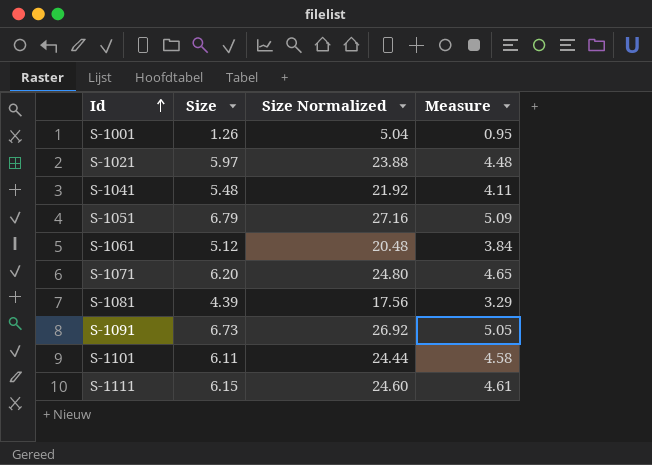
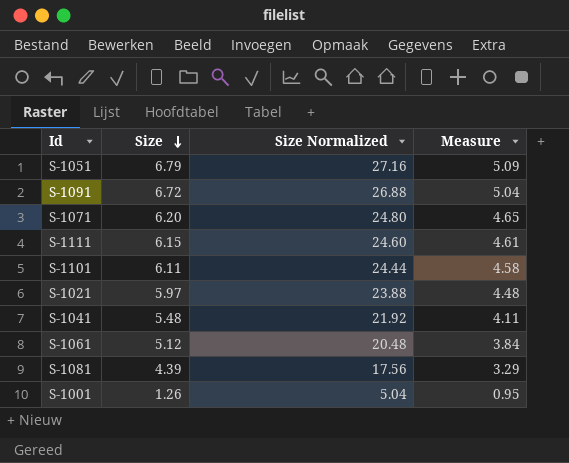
row order: Id ascending -> Size descending
S-1091 | Size: 6.73 -> 6.72
S-1091 | Size Normalized: 26.92 -> 26.88
S-1091 | Measure: 5.05 -> 5.04

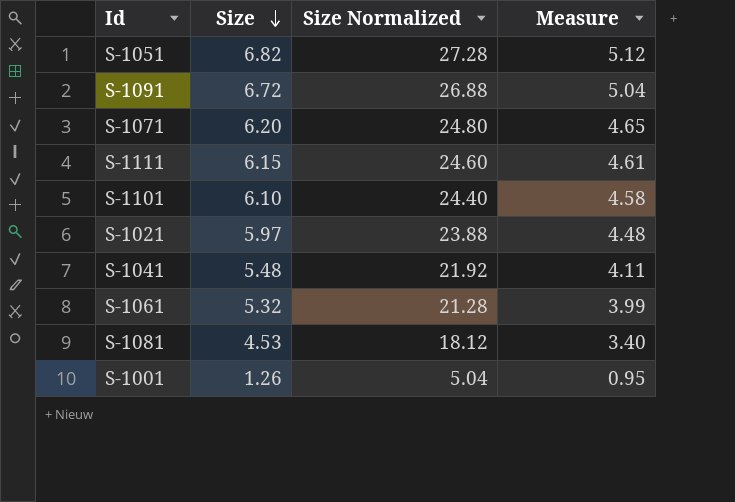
S-1051 | Size: 6.79 -> 6.82
S-1051 | Size Normalized: 27.16 -> 27.28
S-1051 | Measure: 5.09 -> 5.12
S-1101 | Size: 6.11 -> 6.10
S-1101 | Size Normalized: 24.44 -> 24.40
S-1061 | Size: 5.12 -> 5.32
S-1061 | Size Normalized: 20.48 -> 21.28
S-1061 | Measure: 3.84 -> 3.99
S-1081 | Size: 4.39 -> 4.53
S-1081 | Size Normalized: 17.56 -> 18.12
S-1081 | Measure: 3.29 -> 3.40

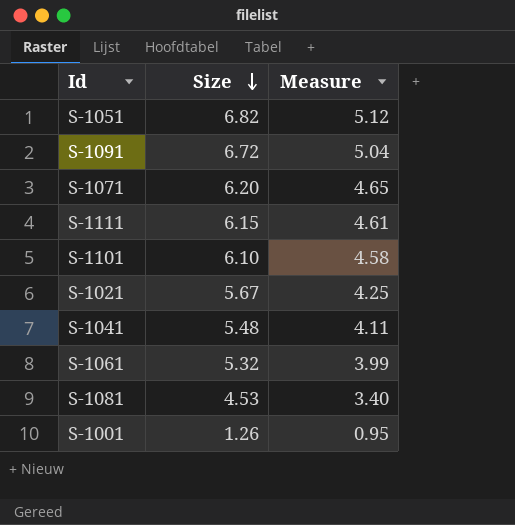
column Size Normalized | formula: [Size] * 4 -> none
S-1021 | Size: 5.97 -> 5.67
S-1021 | Measure: 4.48 -> 4.25

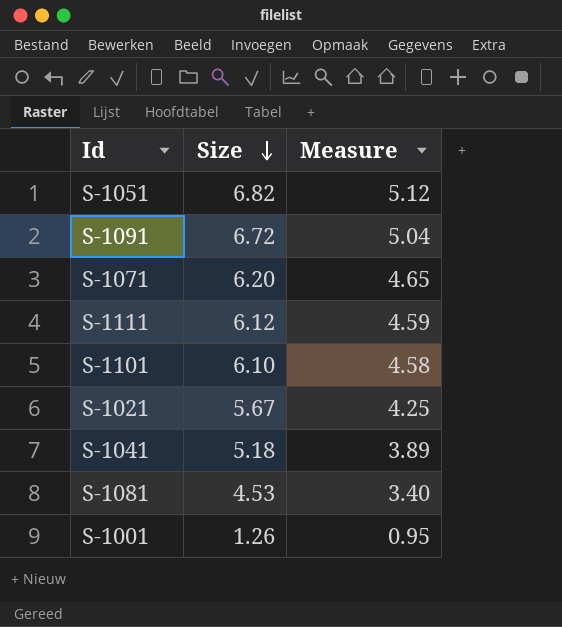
row S-1061: 5.32 | 3.99 -> none
S-1111 | Size: 6.15 -> 6.12
S-1111 | Measure: 4.61 -> 4.59
S-1041 | Size: 5.48 -> 5.18
S-1041 | Measure: 4.11 -> 3.89

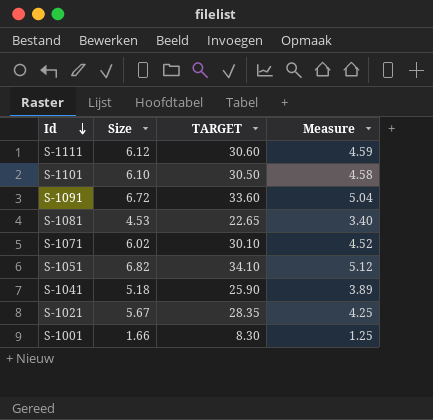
row order: Size descending -> Id descending
column TARGET | formula: none -> [Size] * 5
S-1071 | Size: 6.20 -> 6.02
S-1071 | Measure: 4.65 -> 4.52
S-1001 | Size: 1.26 -> 1.66
S-1001 | Measure: 0.95 -> 1.25

